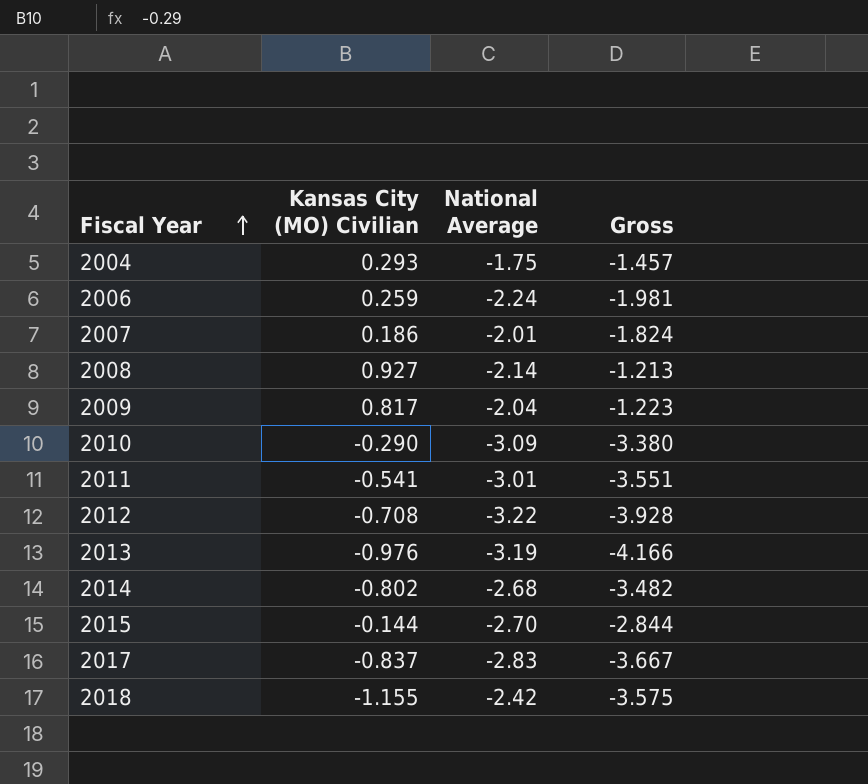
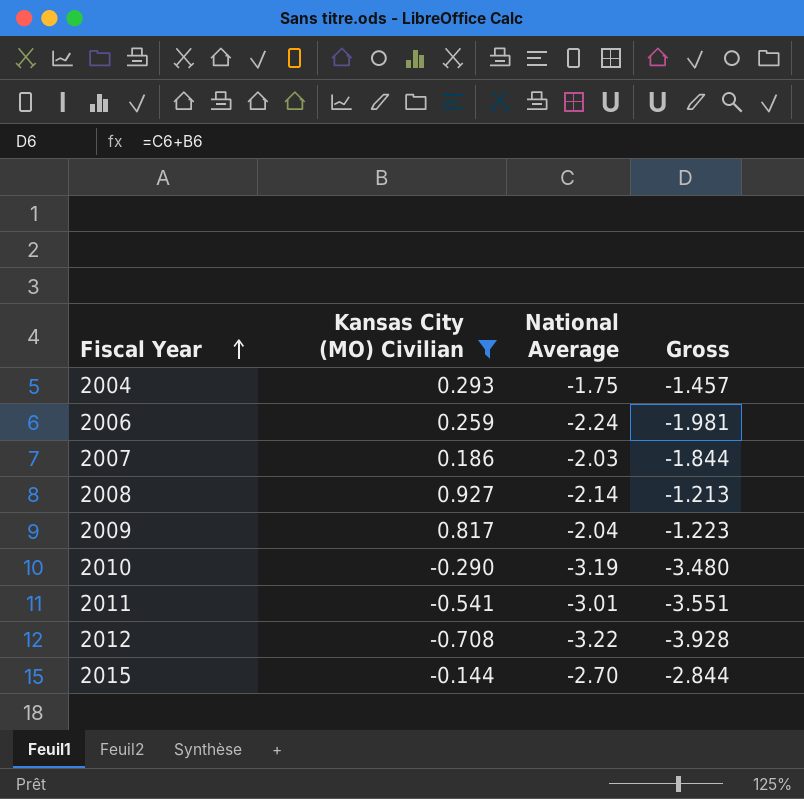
filter: none -> Kansas City (MO) Civilian >= -0.708
2007 | National Average: -2.01 -> -2.03
2007 | Gross: -1.824 -> -1.844
2010 | National Average: -3.09 -> -3.19
2010 | Gross: -3.380 -> -3.480

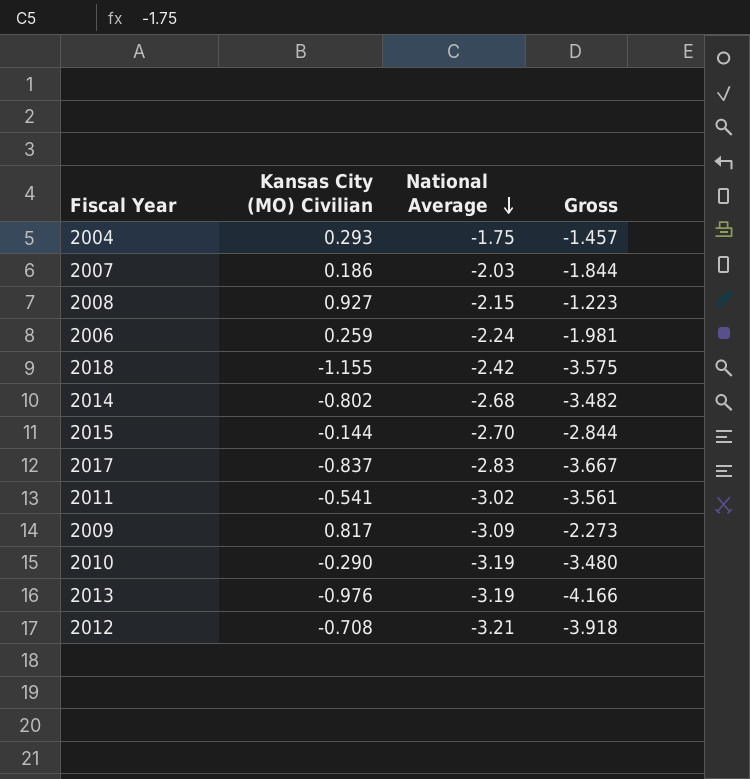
filter: Kansas City (MO) Civilian >= -0.708 -> none
row order: Fiscal Year ascending -> National Average descending
2008 | National Average: -2.14 -> -2.15
2008 | Gross: -1.213 -> -1.223
2011 | National Average: -3.01 -> -3.02
2011 | Gross: -3.551 -> -3.561
2009 | National Average: -2.04 -> -3.09
2009 | Gross: -1.223 -> -2.273
2012 | National Average: -3.22 -> -3.21
2012 | Gross: -3.928 -> -3.918

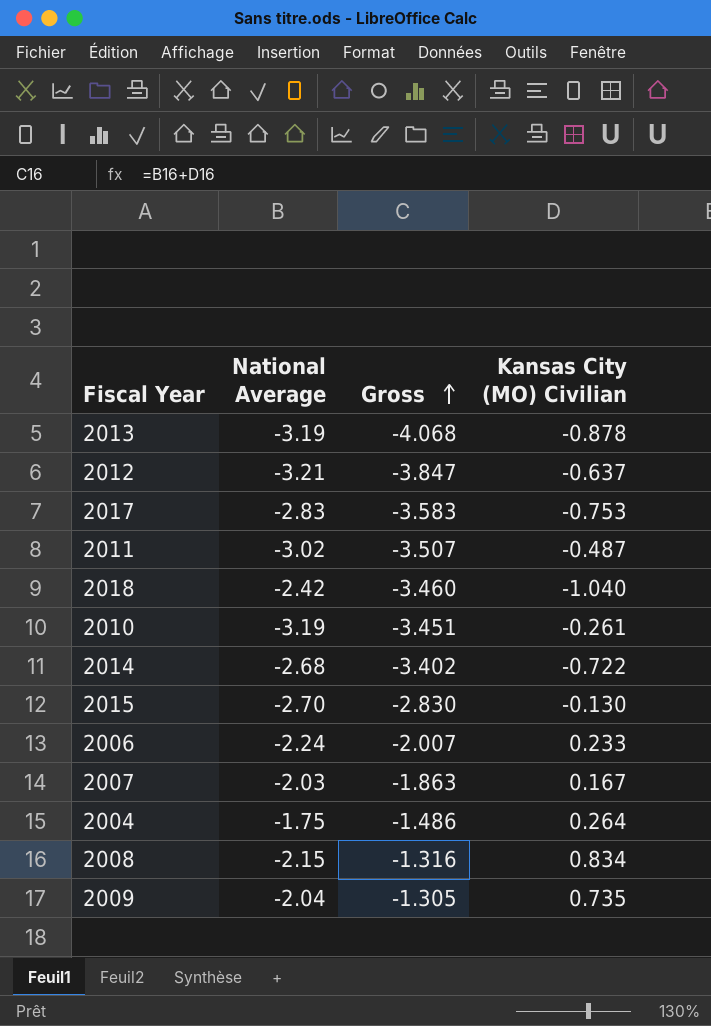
row order: National Average descending -> Gross ascending
column Kansas City (MO) Civilian | position: 2 -> 4
2013 | Gross: -4.166 -> -4.068
2013 | Kansas City (MO) Civilian: -0.976 -> -0.878
2012 | Gross: -3.918 -> -3.847
2012 | Kansas City (MO) Civilian: -0.708 -> -0.637
2017 | Gross: -3.667 -> -3.583
2017 | Kansas City (MO) Civilian: -0.837 -> -0.753
2011 | Gross: -3.561 -> -3.507
2011 | Kansas City (MO) Civilian: -0.541 -> -0.487
2018 | Gross: -3.575 -> -3.460
2018 | Kansas City (MO) Civilian: -1.155 -> -1.040
2010 | Gross: -3.480 -> -3.451
2010 | Kansas City (MO) Civilian: -0.290 -> -0.261
2014 | Gross: -3.482 -> -3.402
2014 | Kansas City (MO) Civilian: -0.802 -> -0.722
2015 | Gross: -2.844 -> -2.830
2015 | Kansas City (MO) Civilian: -0.144 -> -0.130
2006 | Gross: -1.981 -> -2.007
2006 | Kansas City (MO) Civilian: 0.259 -> 0.233
2007 | Gross: -1.844 -> -1.863
2007 | Kansas City (MO) Civilian: 0.186 -> 0.167
2004 | Gross: -1.457 -> -1.486
2004 | Kansas City (MO) Civilian: 0.293 -> 0.264
2008 | Gross: -1.223 -> -1.316
2008 | Kansas City (MO) Civilian: 0.927 -> 0.834
2009 | National Average: -3.09 -> -2.04
2009 | Gross: -2.273 -> -1.305
2009 | Kansas City (MO) Civilian: 0.817 -> 0.735

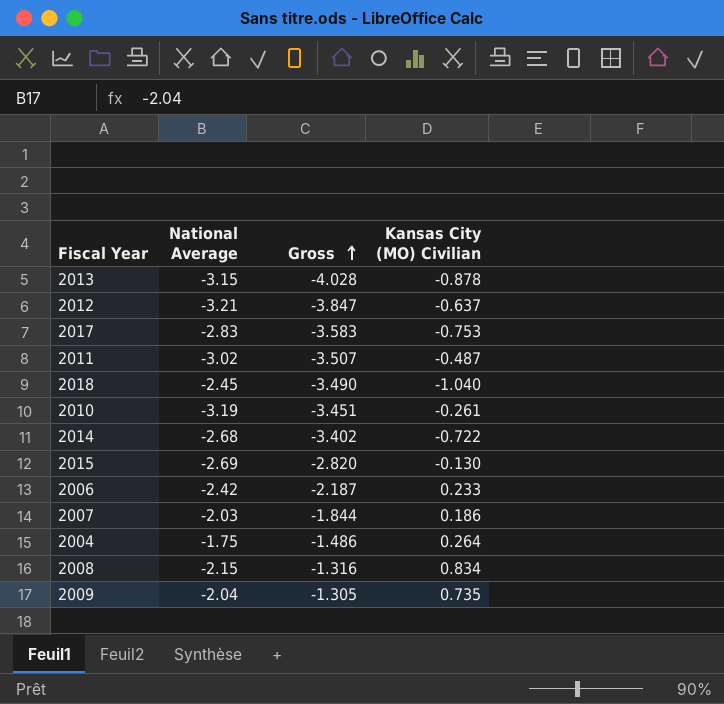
2013 | National Average: -3.19 -> -3.15
2013 | Gross: -4.068 -> -4.028
2018 | National Average: -2.42 -> -2.45
2018 | Gross: -3.460 -> -3.490
2015 | National Average: -2.70 -> -2.69
2015 | Gross: -2.830 -> -2.820
2006 | National Average: -2.24 -> -2.42
2006 | Gross: -2.007 -> -2.187
2007 | Gross: -1.863 -> -1.844
2007 | Kansas City (MO) Civilian: 0.167 -> 0.186

